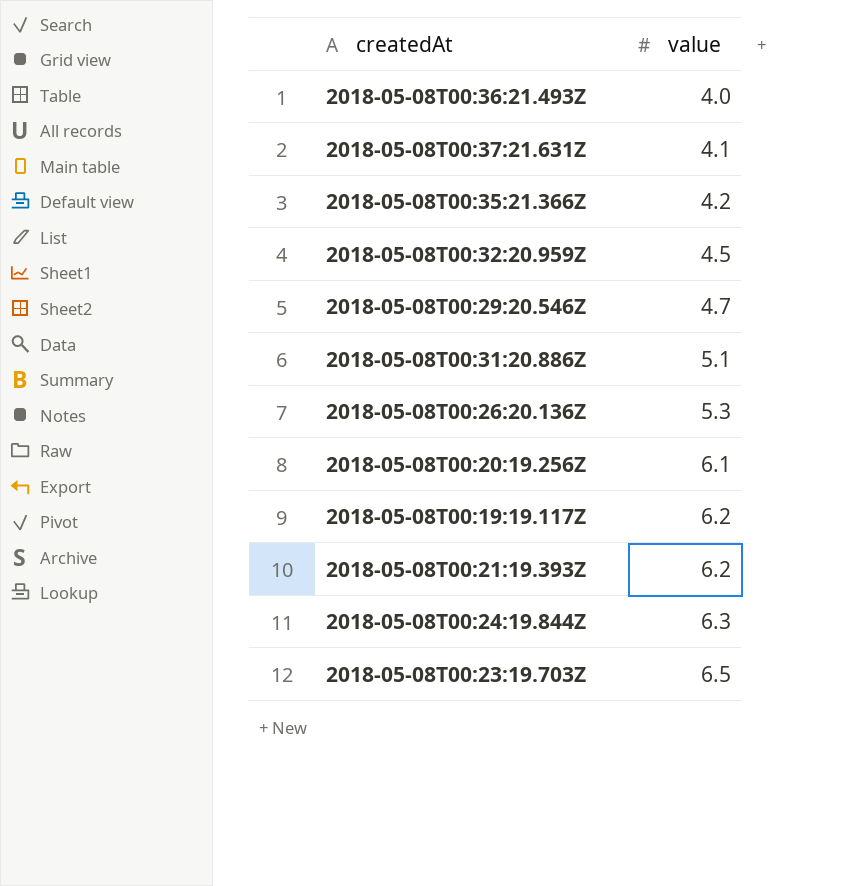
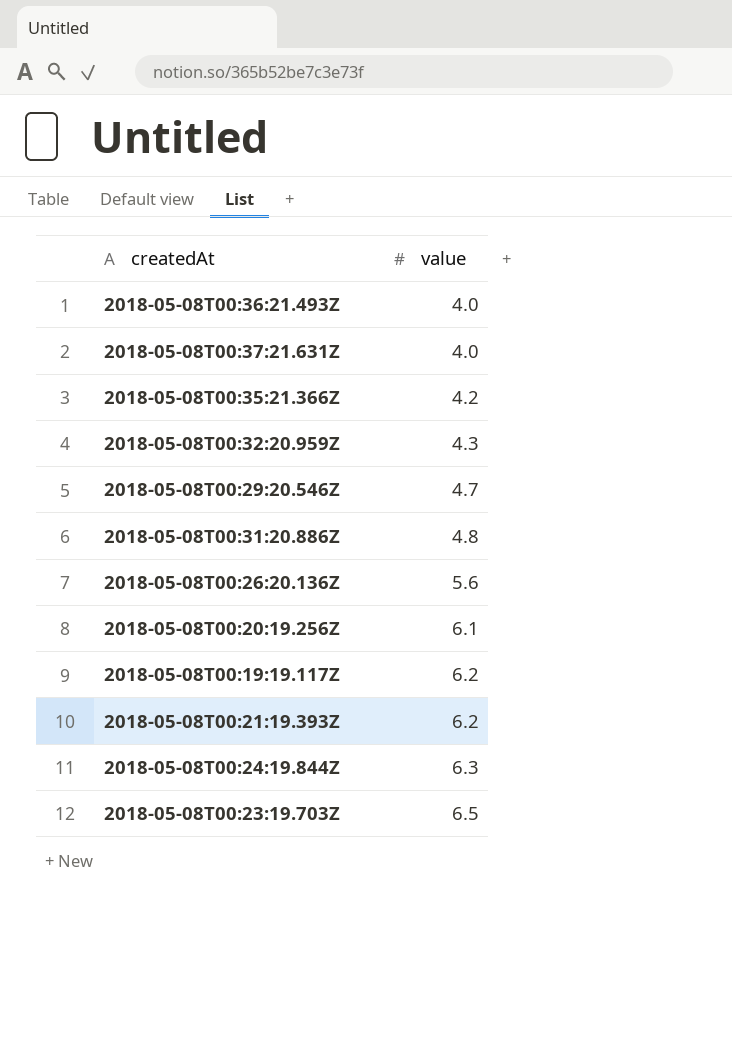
2018-05-08T00:37:21.631Z | value: 4.1 -> 4.0
2018-05-08T00:32:20.959Z | value: 4.5 -> 4.3
2018-05-08T00:31:20.886Z | value: 5.1 -> 4.8
2018-05-08T00:26:20.136Z | value: 5.3 -> 5.6

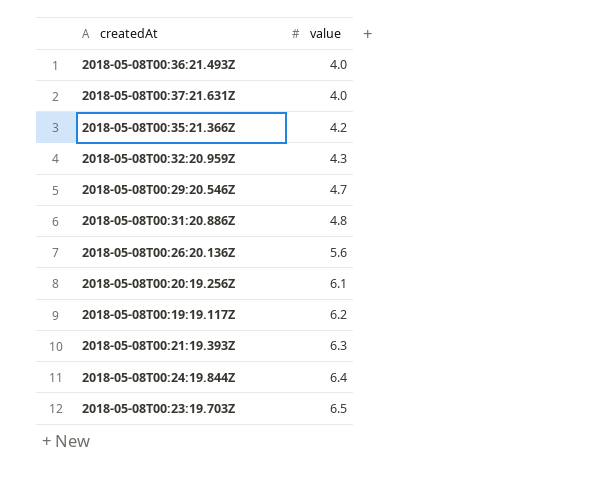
2018-05-08T00:21:19.393Z | value: 6.2 -> 6.3
2018-05-08T00:24:19.844Z | value: 6.3 -> 6.4

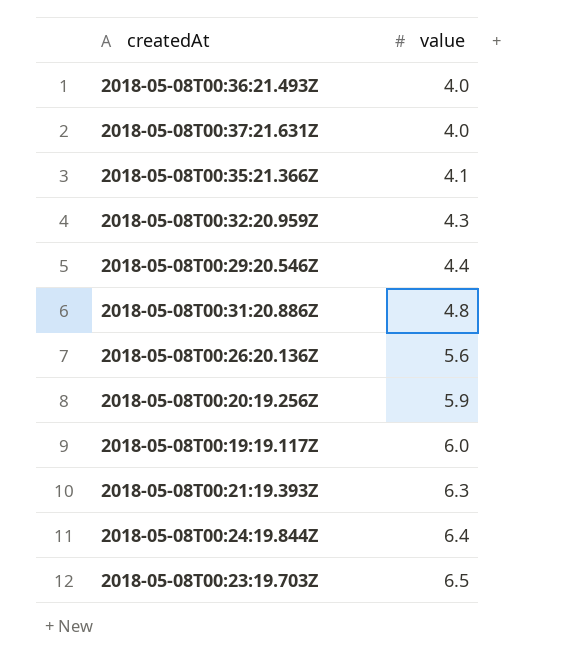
2018-05-08T00:35:21.366Z | value: 4.2 -> 4.1
2018-05-08T00:29:20.546Z | value: 4.7 -> 4.4
2018-05-08T00:20:19.256Z | value: 6.1 -> 5.9
2018-05-08T00:19:19.117Z | value: 6.2 -> 6.0

